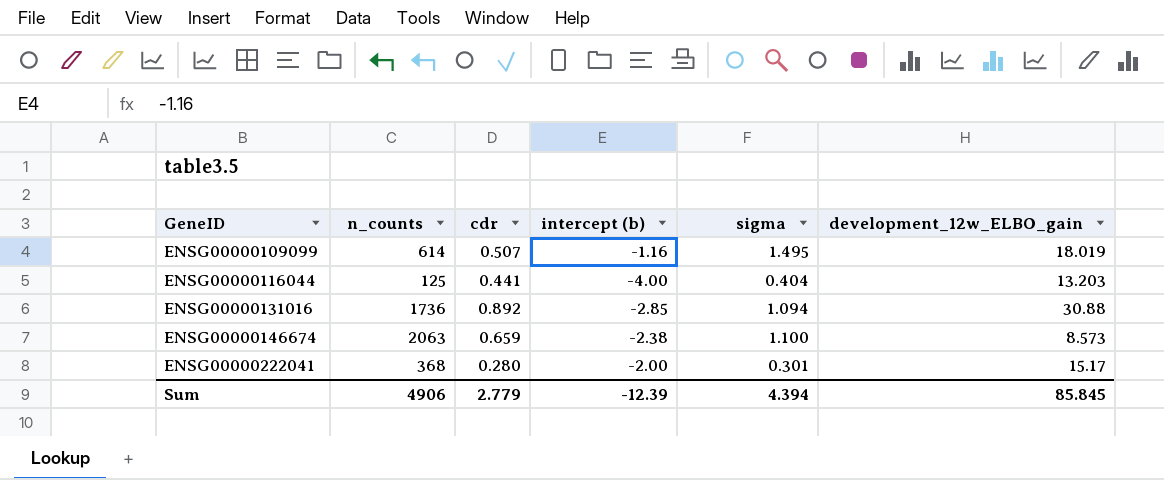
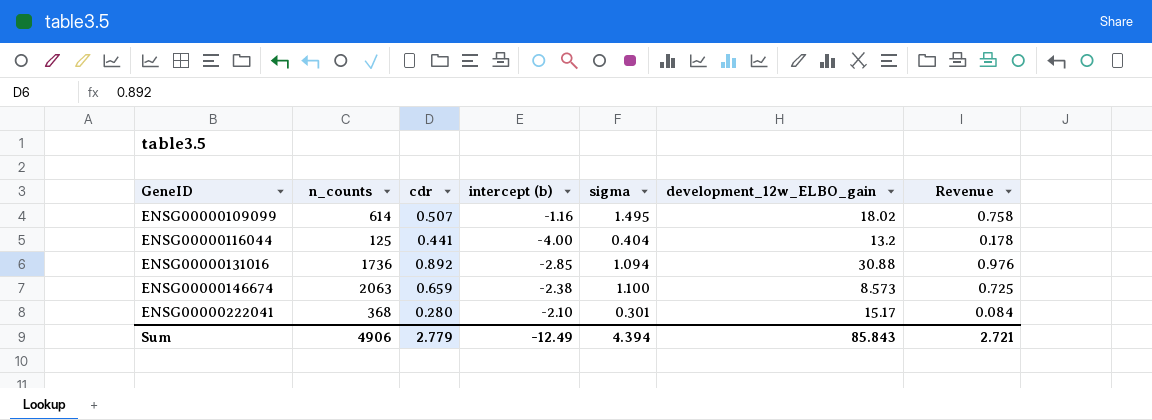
column Revenue | formula: none -> [cdr] * [sigma]
ENSG00000109099 | development_12w_ELBO_gain: 18.019 -> 18.02
ENSG00000116044 | development_12w_ELBO_gain: 13.203 -> 13.2
ENSG00000222041 | intercept (b): -2.00 -> -2.10
Sum | intercept (b): -12.39 -> -12.49
Sum | development_12w_ELBO_gain: 85.845 -> 85.843

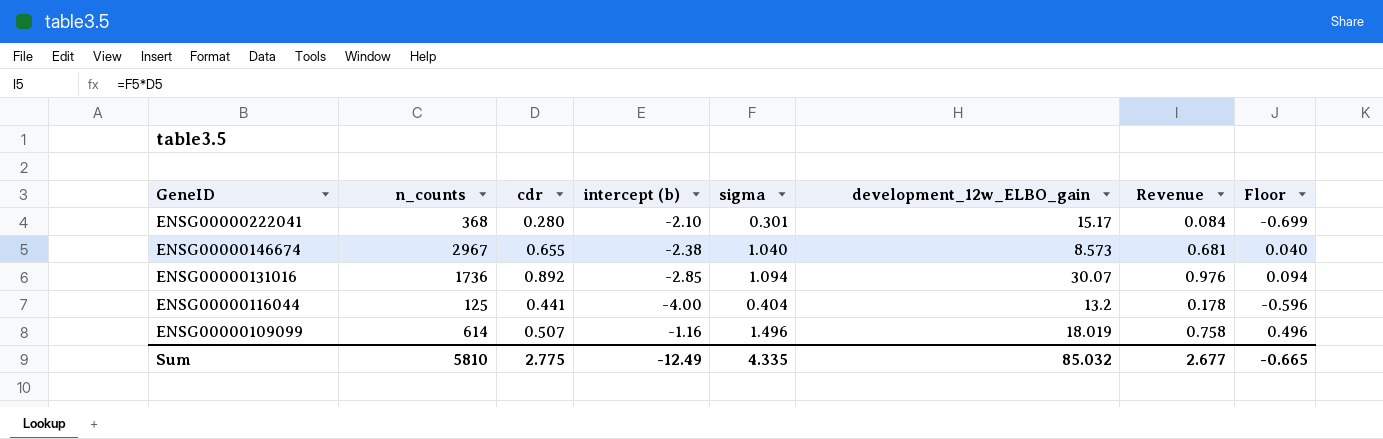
row order: GeneID ascending -> GeneID descending
column Floor | formula: none -> [sigma] - 1
ENSG00000146674 | n_counts: 2063 -> 2967
ENSG00000146674 | cdr: 0.659 -> 0.655
ENSG00000146674 | sigma: 1.100 -> 1.040
ENSG00000146674 | Revenue: 0.725 -> 0.681
ENSG00000131016 | development_12w_ELBO_gain: 30.88 -> 30.07
ENSG00000109099 | sigma: 1.495 -> 1.496
ENSG00000109099 | development_12w_ELBO_gain: 18.02 -> 18.019
Sum | n_counts: 4906 -> 5810
Sum | cdr: 2.779 -> 2.775
Sum | sigma: 4.394 -> 4.335
Sum | development_12w_ELBO_gain: 85.843 -> 85.032
Sum | Revenue: 2.721 -> 2.677

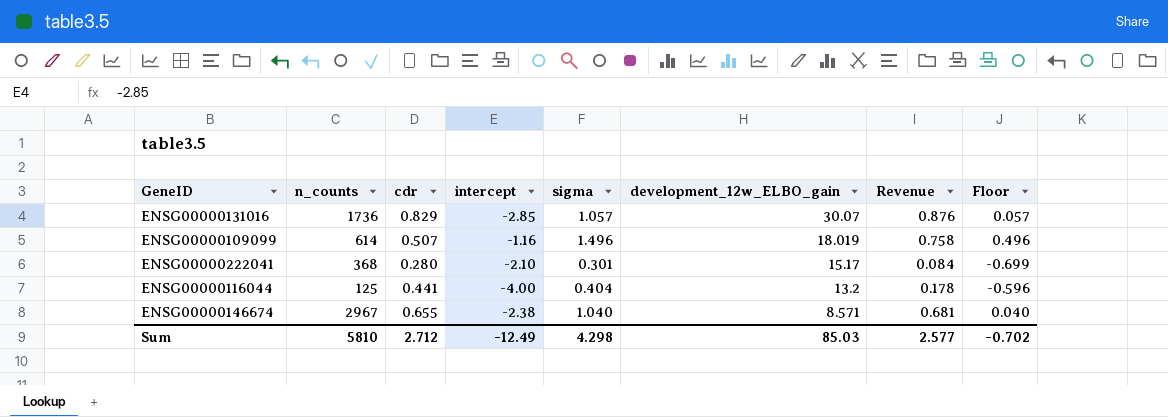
row order: GeneID descending -> development_12w_ELBO_gain descending
column name: intercept (b) -> intercept
ENSG00000131016 | cdr: 0.892 -> 0.829
ENSG00000131016 | sigma: 1.094 -> 1.057
ENSG00000131016 | Revenue: 0.976 -> 0.876
ENSG00000131016 | Floor: 0.094 -> 0.057
ENSG00000146674 | development_12w_ELBO_gain: 8.573 -> 8.571
Sum | cdr: 2.775 -> 2.712
Sum | sigma: 4.335 -> 4.298
Sum | development_12w_ELBO_gain: 85.032 -> 85.03
Sum | Revenue: 2.677 -> 2.577
Sum | Floor: -0.665 -> -0.702

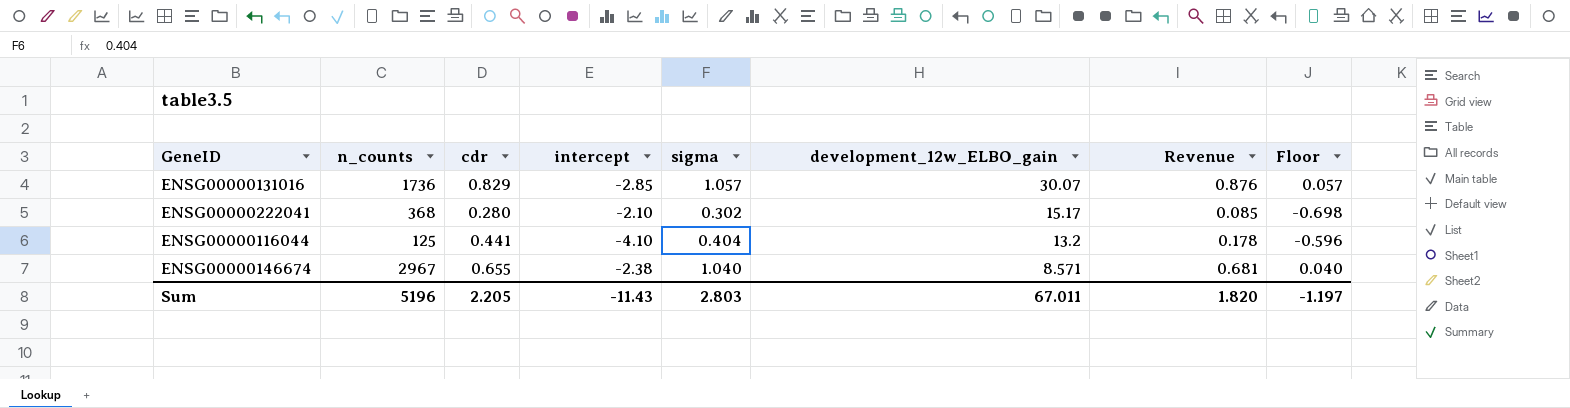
row ENSG00000109099: 614 | 0.507 | -1.16 | 1.496 | 18.019 | 0.758 | 0.496 -> none
ENSG00000222041 | sigma: 0.301 -> 0.302
ENSG00000222041 | Revenue: 0.084 -> 0.085
ENSG00000222041 | Floor: -0.699 -> -0.698
ENSG00000116044 | intercept: -4.00 -> -4.10
Sum | n_counts: 5810 -> 5196
Sum | cdr: 2.712 -> 2.205
Sum | intercept: -12.49 -> -11.43
Sum | sigma: 4.298 -> 2.803
Sum | development_12w_ELBO_gain: 85.03 -> 67.011
Sum | Revenue: 2.577 -> 1.820
Sum | Floor: -0.702 -> -1.197

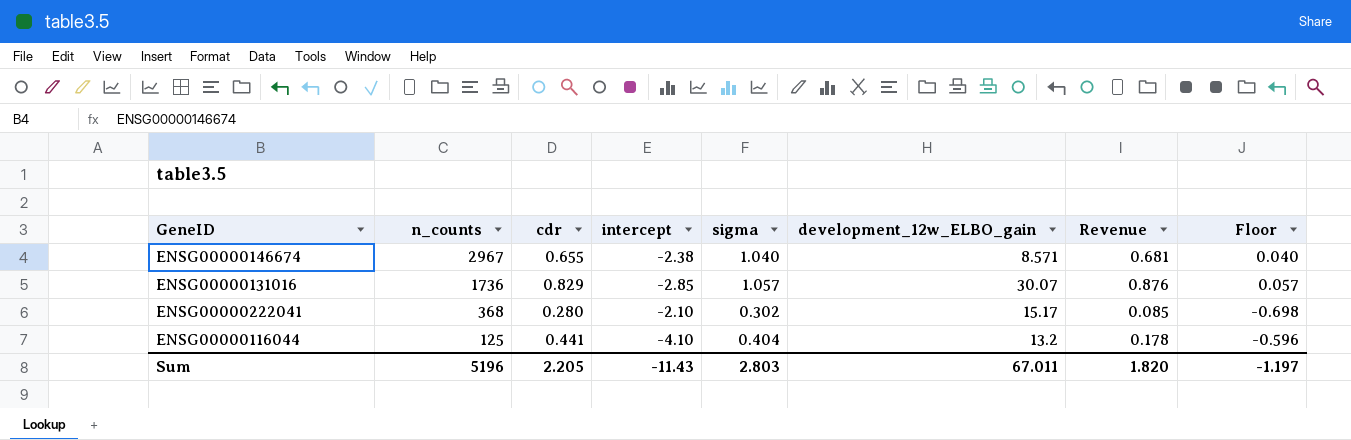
row order: development_12w_ELBO_gain descending -> n_counts descending

